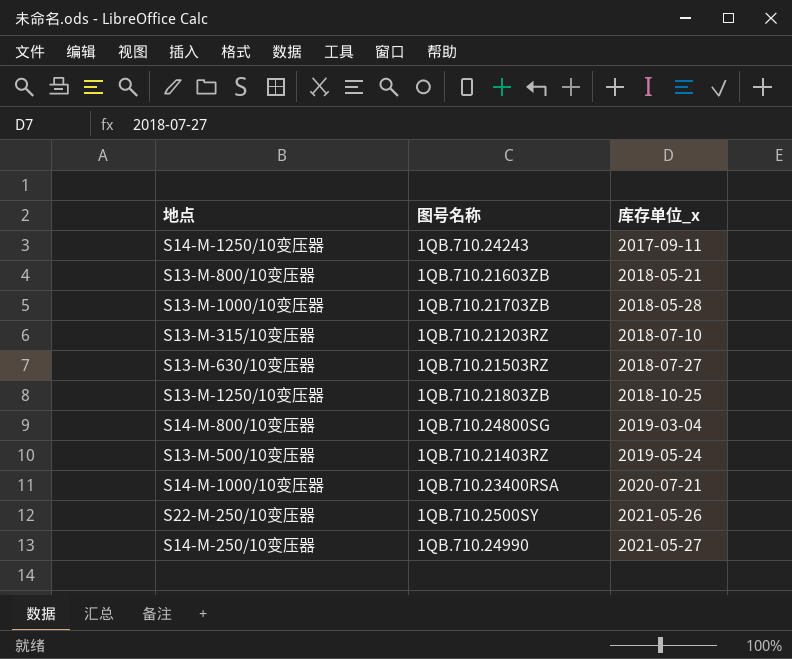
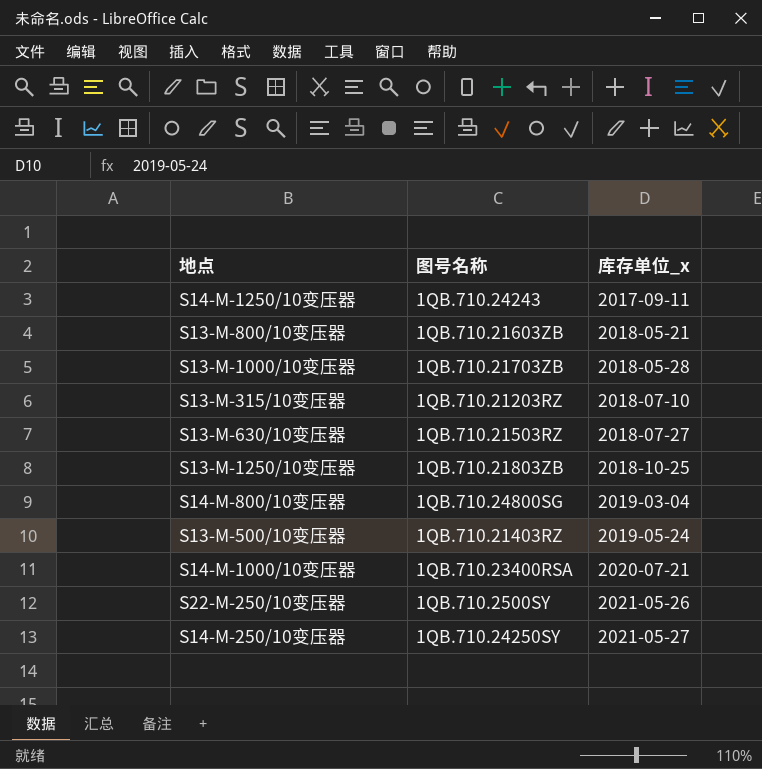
S14-M-250/10变压器 | 图号名称: 1QB.710.24990 -> 1QB.710.24250SY

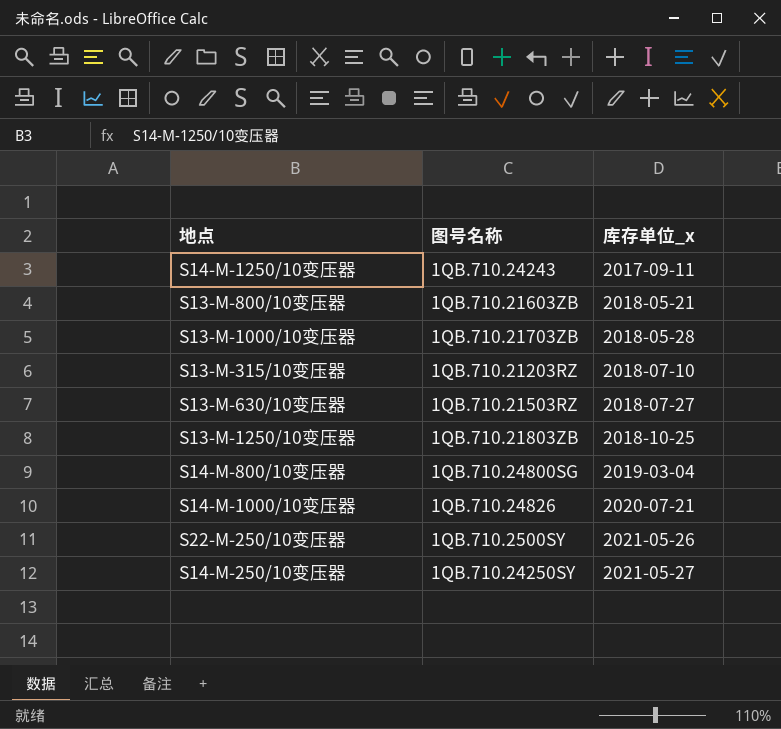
row S13-M-500/10变压器: 1QB.710.21403RZ | 2019-05-24 -> none
S14-M-1000/10变压器 | 图号名称: 1QB.710.23400RSA -> 1QB.710.24826

